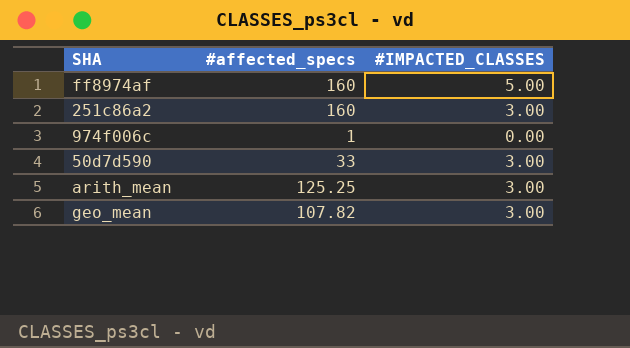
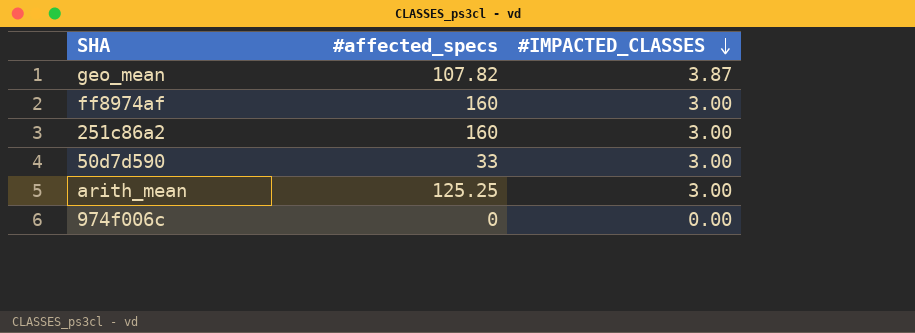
row order: none -> #IMPACTED_CLASSES descending
geo_mean | #IMPACTED_CLASSES: 3.00 -> 3.87
ff8974af | #IMPACTED_CLASSES: 5.00 -> 3.00
974f006c | #affected_specs: 1 -> 0

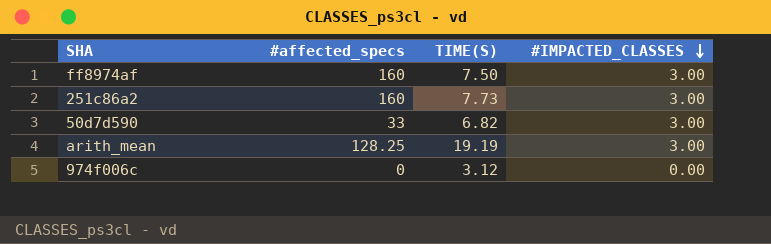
column TIME(S) | position: none -> 3
row geo_mean: 107.82 | 3.87 -> none
arith_mean | #affected_specs: 125.25 -> 128.25

